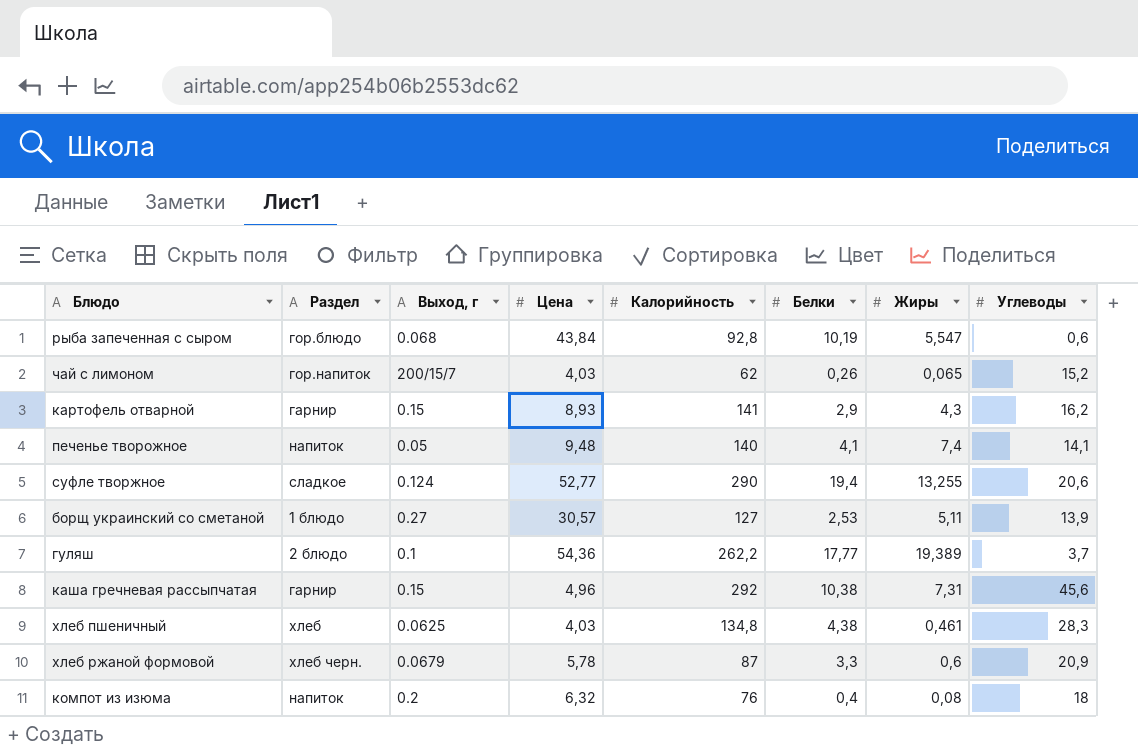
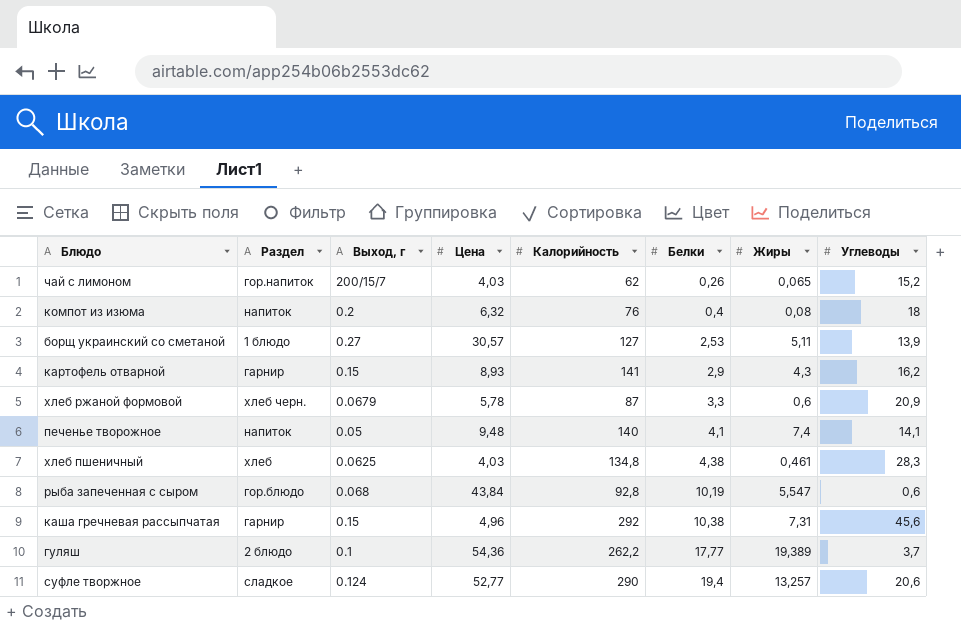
row order: none -> Белки ascending
суфле творжное | Жиры: 13,255 -> 13,257

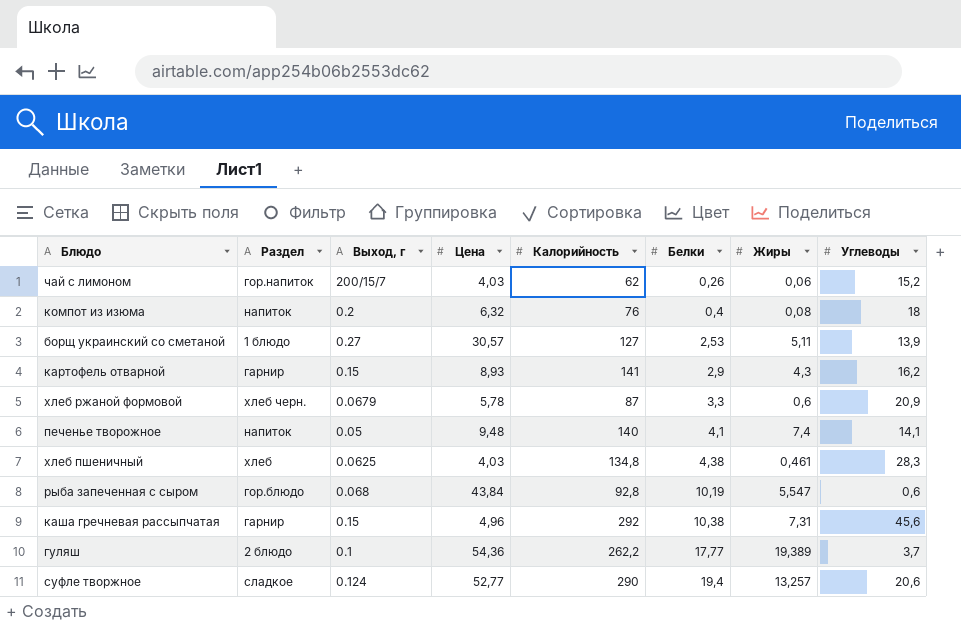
чай с лимоном | Жиры: 0,065 -> 0,06

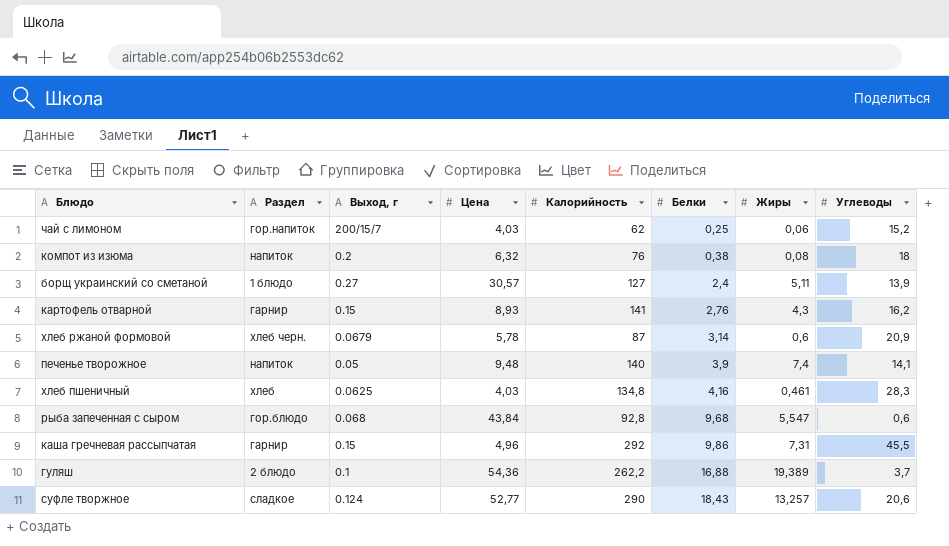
чай с лимоном | Белки: 0,26 -> 0,25
компот из изюма | Белки: 0,4 -> 0,38
борщ украинский со сметаной | Белки: 2,53 -> 2,4
картофель отварной | Белки: 2,9 -> 2,76
хлеб ржаной формовой | Белки: 3,3 -> 3,14
печенье творожное | Белки: 4,1 -> 3,9
хлеб пшеничный | Белки: 4,38 -> 4,16
рыба запеченная с сыром | Белки: 10,19 -> 9,68
каша гречневая рассыпчатая | Белки: 10,38 -> 9,86
каша гречневая рассыпчатая | Углеводы: 45,6 -> 45,5
гуляш | Белки: 17,77 -> 16,88
суфле творжное | Белки: 19,4 -> 18,43

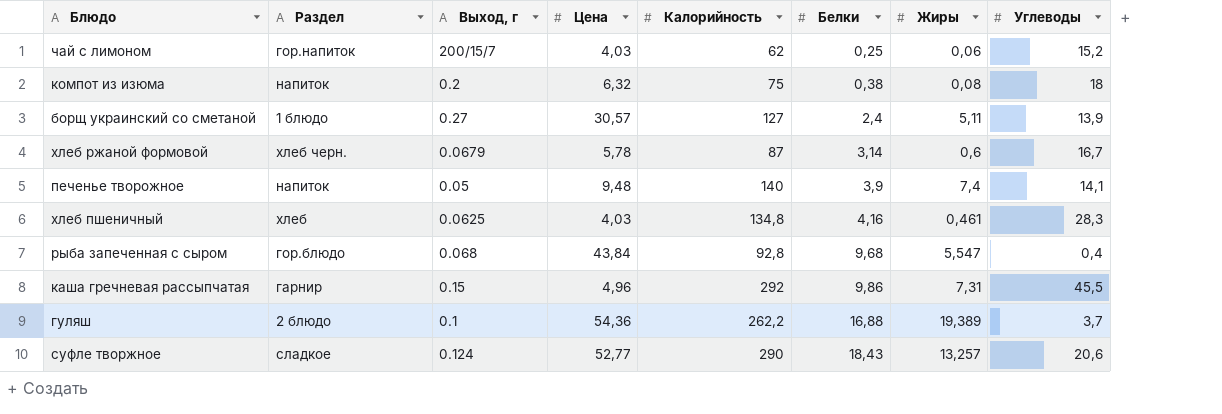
row картофель отварной: гарнир | 0.15 | 8,93 | 141 | 2,76 | 4,3 | 16,2 -> none
компот из изюма | Калорийность: 76 -> 75
хлеб ржаной формовой | Углеводы: 20,9 -> 16,7
рыба запеченная с сыром | Углеводы: 0,6 -> 0,4

